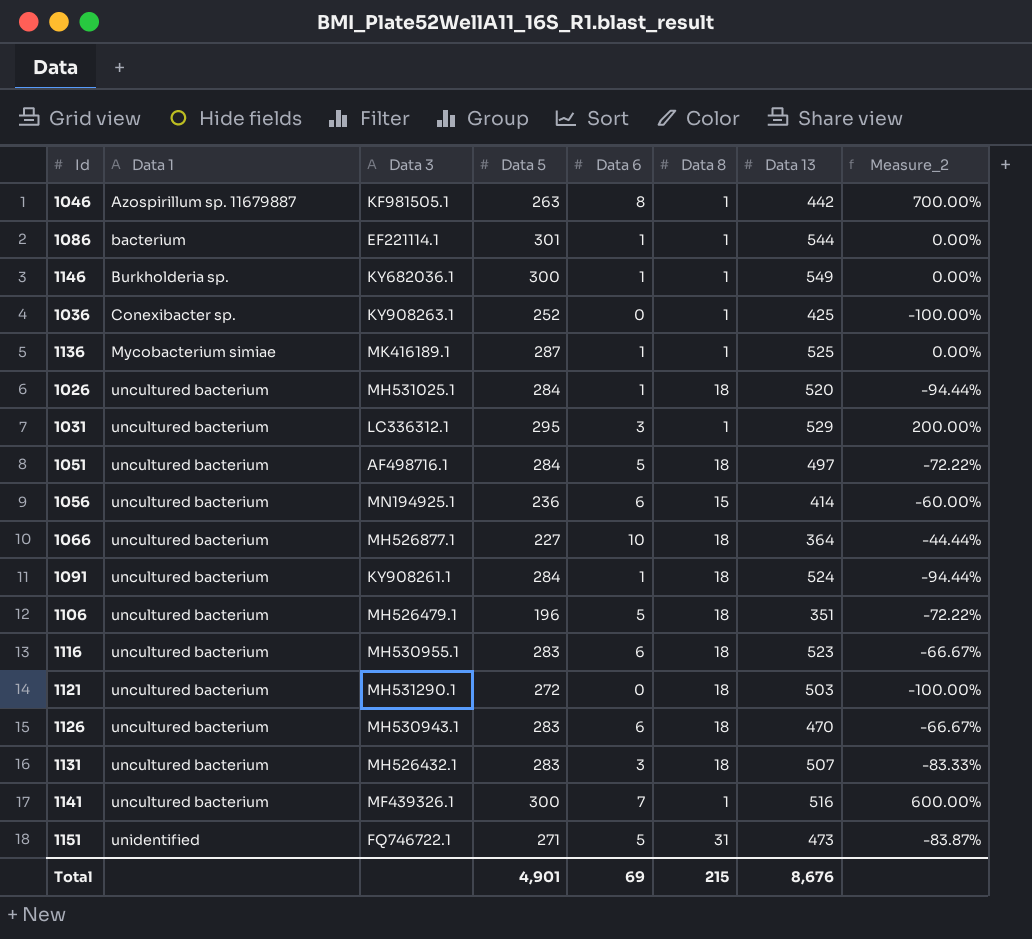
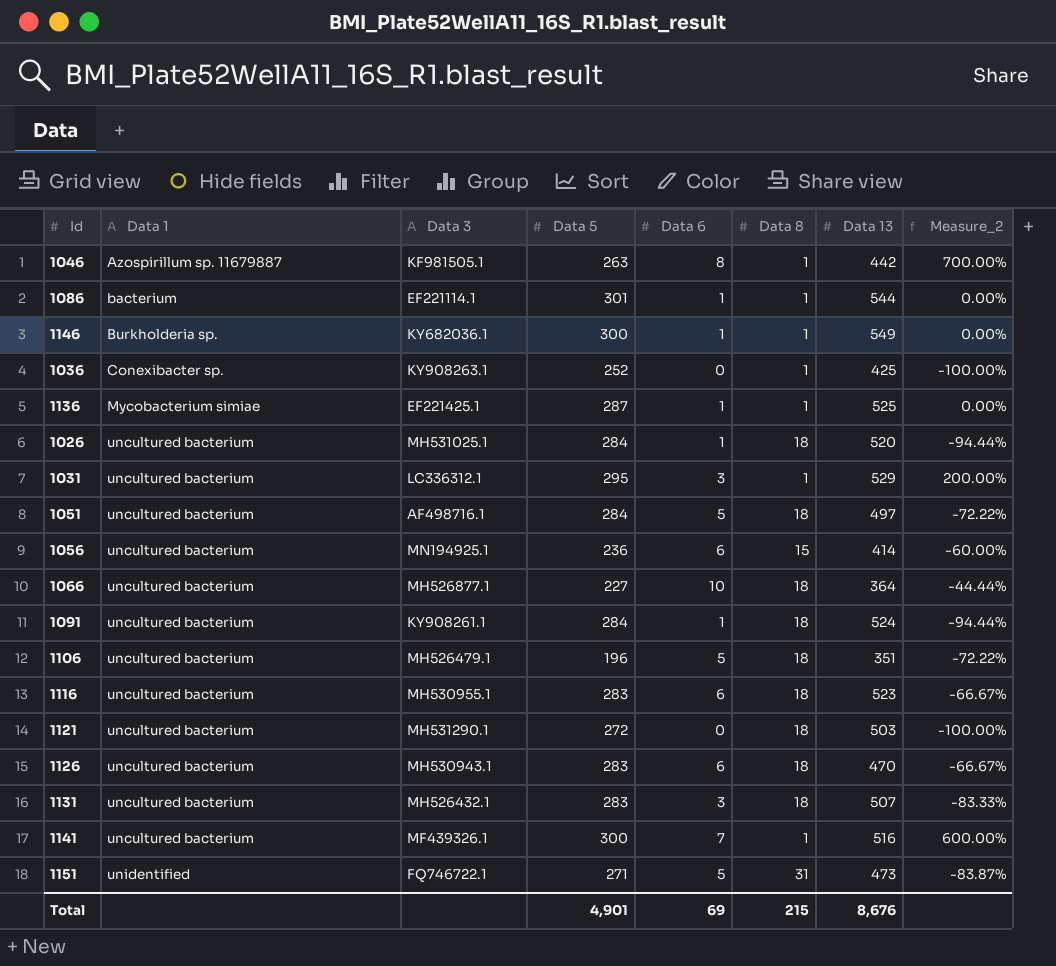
1136 | Data 3: MK416189.1 -> EF221425.1

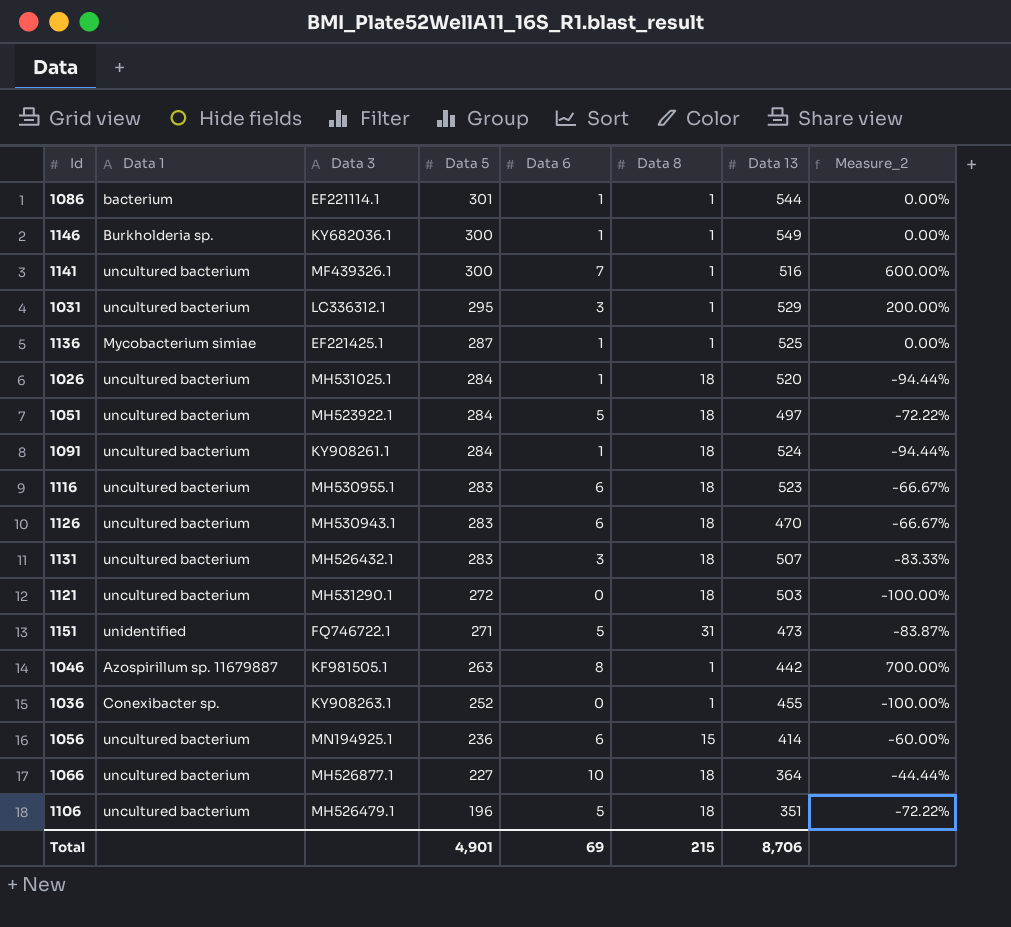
row order: Data 1 ascending -> Data 5 descending
1051 | Data 3: AF498716.1 -> MH523922.1
1036 | Data 13: 425 -> 455
Total | Data 13: 8,676 -> 8,706

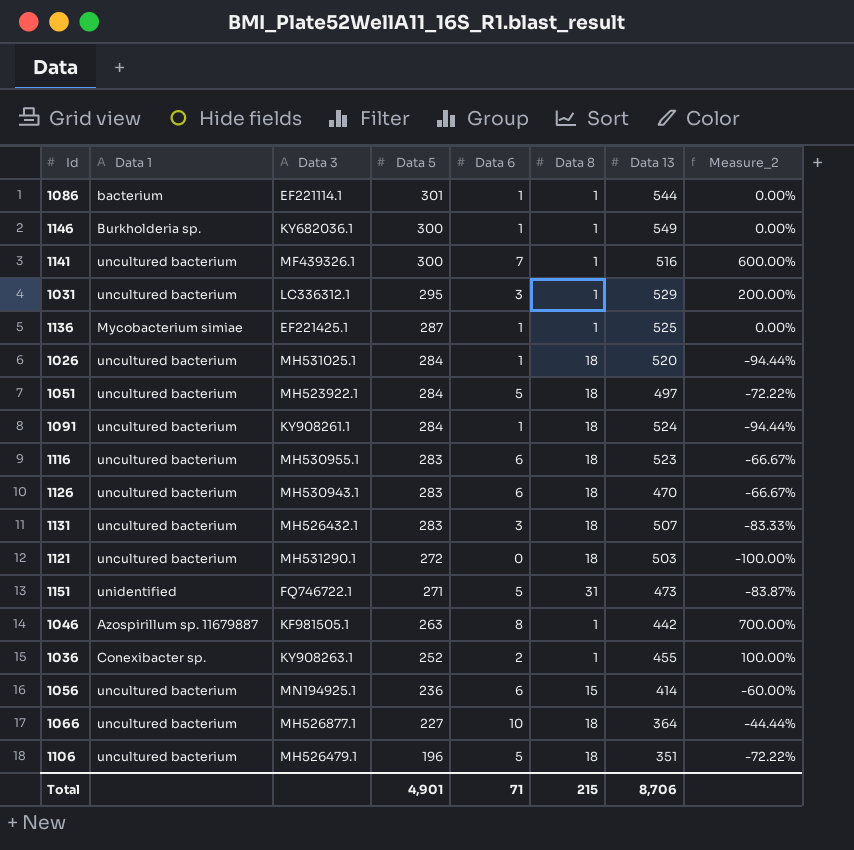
1036 | Data 6: 0 -> 2
1036 | Measure_2: -100.00% -> 100.00%
Total | Data 6: 69 -> 71

